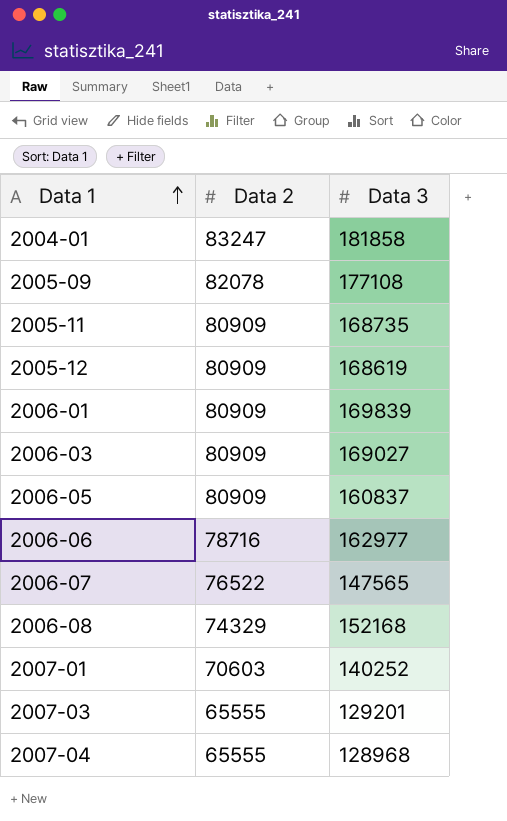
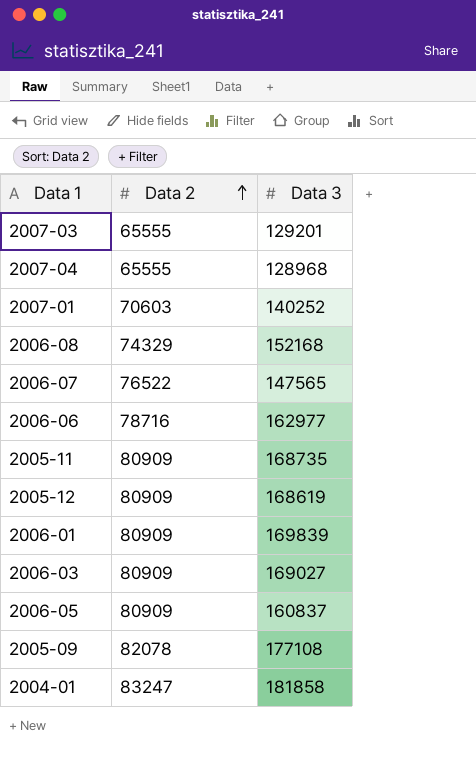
row order: Data 1 ascending -> Data 2 ascending

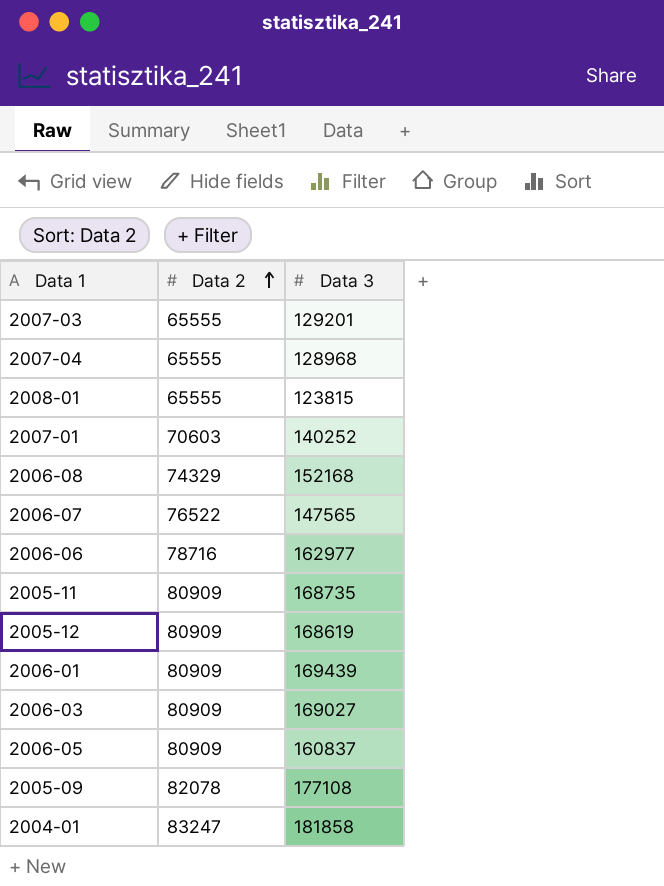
row 2008-01: none -> 65555 | 123815
2006-01 | Data 3: 169839 -> 169439

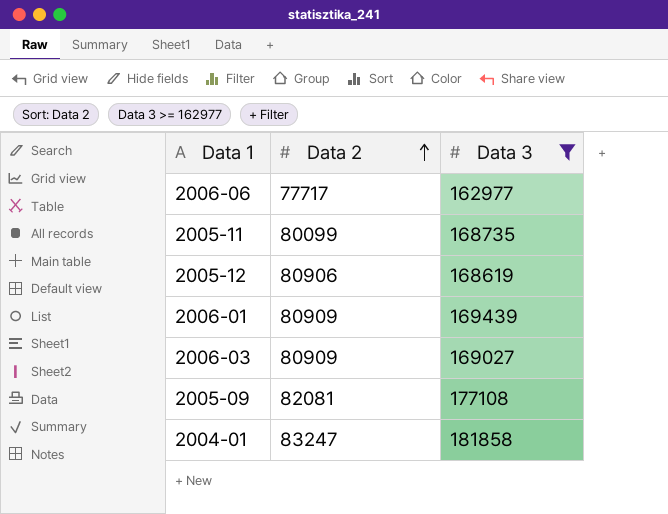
filter: none -> Data 3 >= 162977
2006-06 | Data 2: 78716 -> 77717
2005-11 | Data 2: 80909 -> 80099
2005-12 | Data 2: 80909 -> 80906
2005-09 | Data 2: 82078 -> 82081

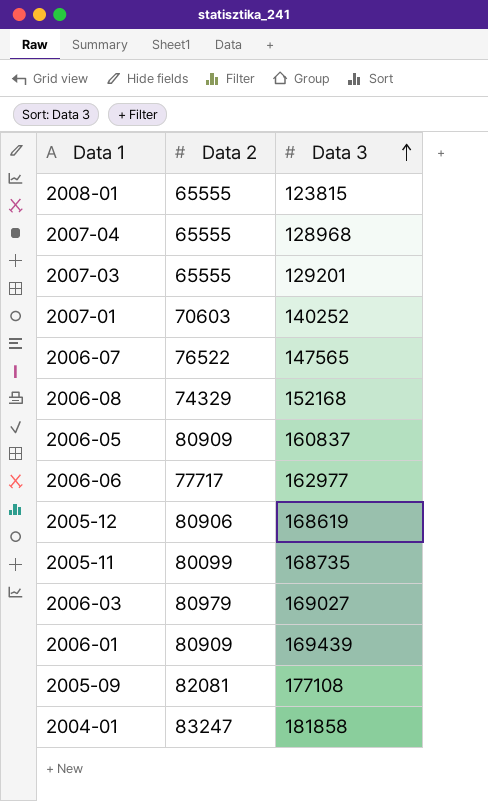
filter: Data 3 >= 162977 -> none
row order: Data 2 ascending -> Data 3 ascending
2006-03 | Data 2: 80909 -> 80979

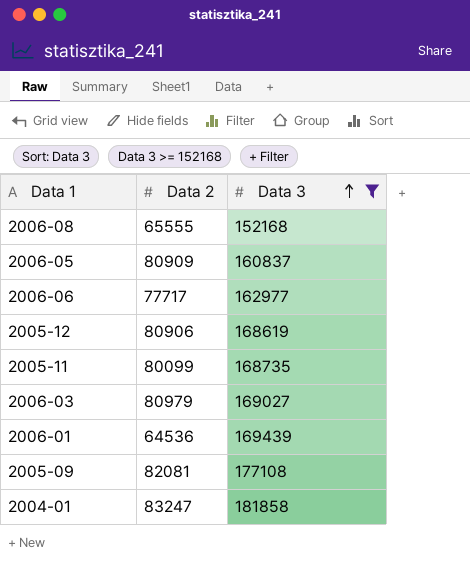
filter: none -> Data 3 >= 152168
2006-08 | Data 2: 74329 -> 65555
2006-01 | Data 2: 80909 -> 64536

